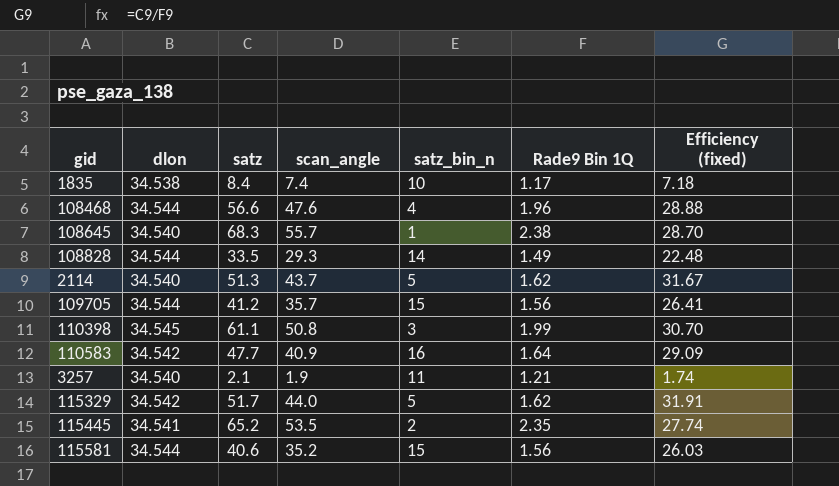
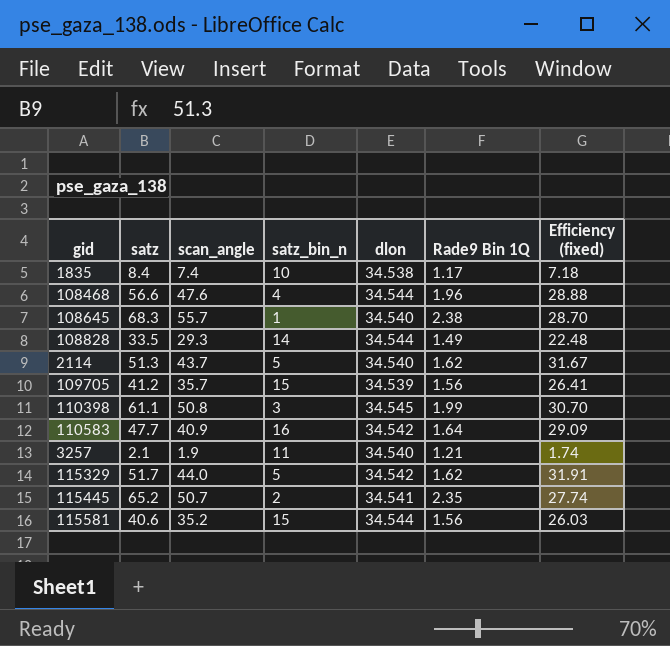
column dlon | position: 2 -> 5
109705 | dlon: 34.544 -> 34.539
115445 | scan_angle: 53.5 -> 50.7

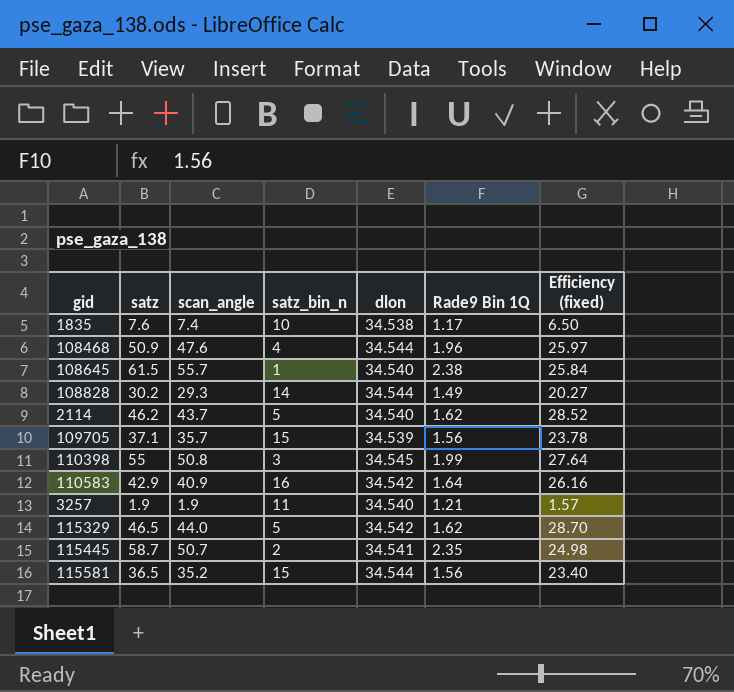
1835 | satz: 8.4 -> 7.6
1835 | Efficiency (fixed): 7.18 -> 6.50
108468 | satz: 56.6 -> 50.9
108468 | Efficiency (fixed): 28.88 -> 25.97
108645 | satz: 68.3 -> 61.5
108645 | Efficiency (fixed): 28.70 -> 25.84
108828 | satz: 33.5 -> 30.2
108828 | Efficiency (fixed): 22.48 -> 20.27
2114 | satz: 51.3 -> 46.2
2114 | Efficiency (fixed): 31.67 -> 28.52
109705 | satz: 41.2 -> 37.1
109705 | Efficiency (fixed): 26.41 -> 23.78
110398 | satz: 61.1 -> 55
110398 | Efficiency (fixed): 30.70 -> 27.64
110583 | satz: 47.7 -> 42.9
110583 | Efficiency (fixed): 29.09 -> 26.16
3257 | satz: 2.1 -> 1.9
3257 | Efficiency (fixed): 1.74 -> 1.57
115329 | satz: 51.7 -> 46.5
115329 | Efficiency (fixed): 31.91 -> 28.70
115445 | satz: 65.2 -> 58.7
115445 | Efficiency (fixed): 27.74 -> 24.98
115581 | satz: 40.6 -> 36.5
115581 | Efficiency (fixed): 26.03 -> 23.40

